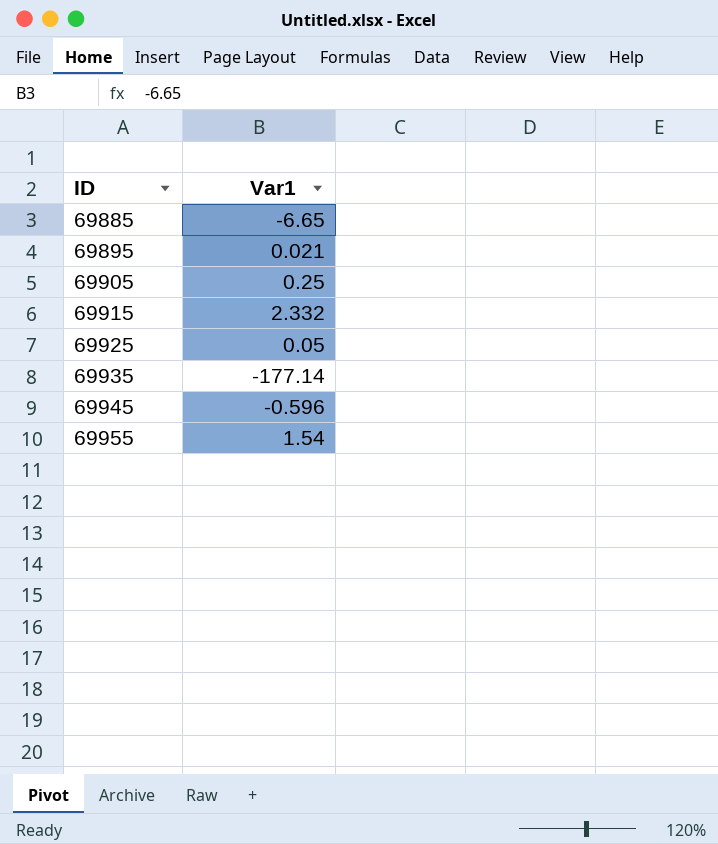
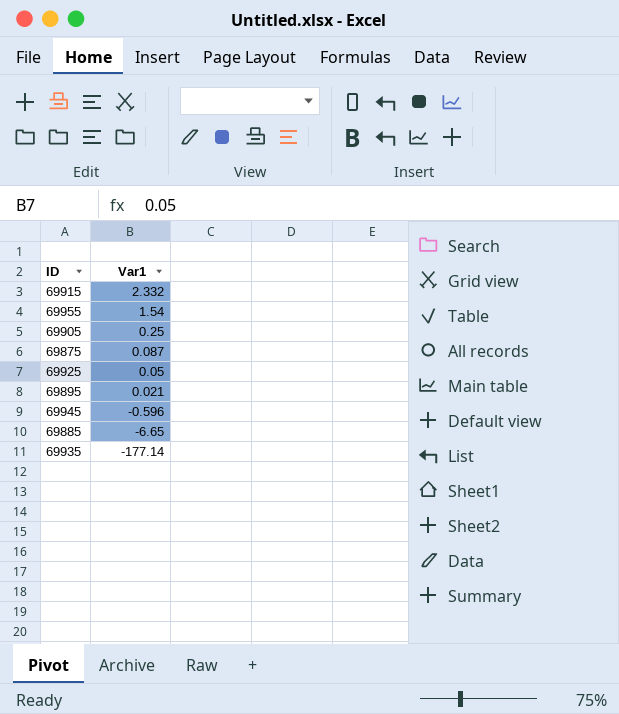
row order: ID ascending -> Var1 descending
row 69875: none -> 0.087

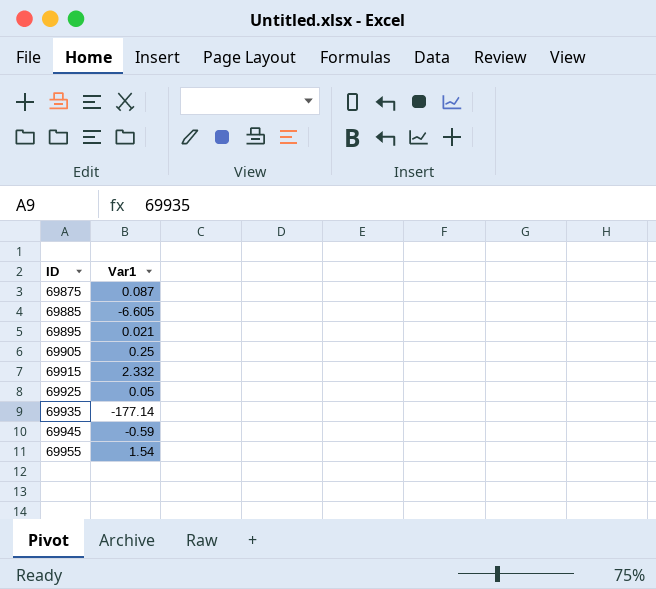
row order: Var1 descending -> ID ascending
69885 | Var1: -6.65 -> -6.605
69945 | Var1: -0.596 -> -0.59

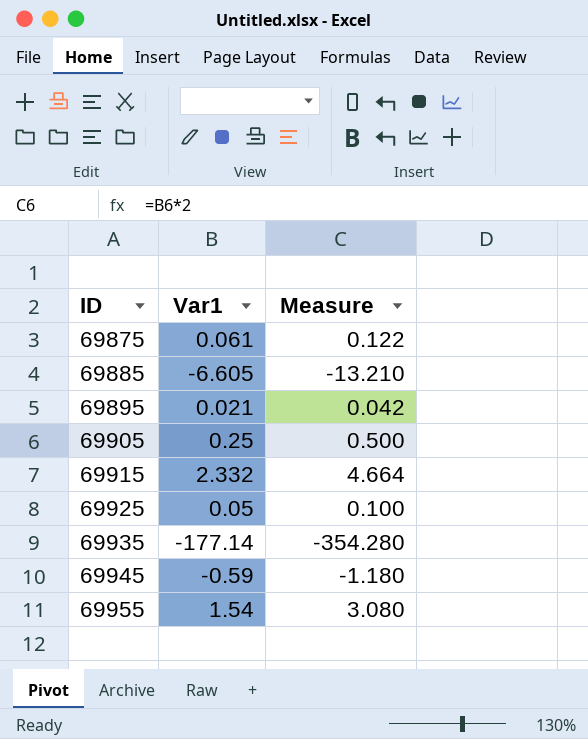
column Measure | formula: none -> [Var1] * 2
69875 | Var1: 0.087 -> 0.061

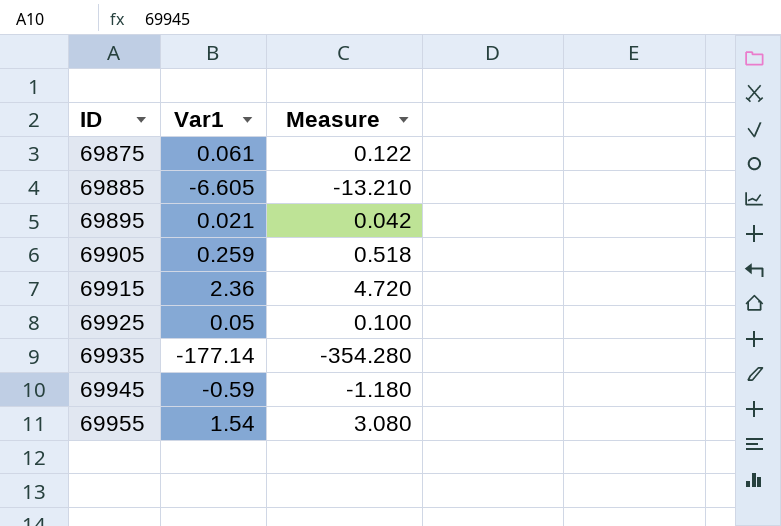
69905 | Var1: 0.25 -> 0.259
69905 | Measure: 0.500 -> 0.518
69915 | Var1: 2.332 -> 2.36
69915 | Measure: 4.664 -> 4.720

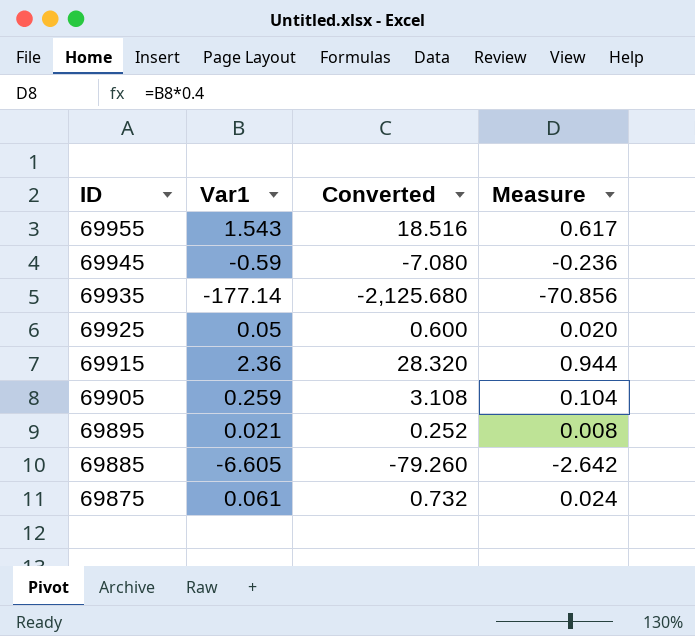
row order: ID ascending -> ID descending
column Converted | formula: none -> [Var1] * 12
column Measure | formula: [Var1] * 2 -> [Var1] * 0.4
69955 | Var1: 1.54 -> 1.543

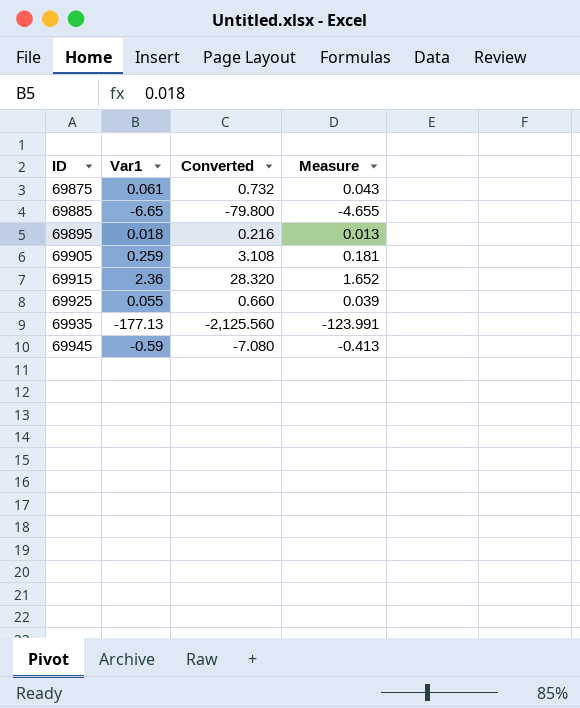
row order: ID descending -> ID ascending
column Measure | formula: [Var1] * 0.4 -> [Var1] * 0.7
row 69955: 1.543 | 18.516 | 0.617 -> none
69885 | Var1: -6.605 -> -6.65
69885 | Converted: -79.260 -> -79.800
69895 | Var1: 0.021 -> 0.018
69895 | Converted: 0.252 -> 0.216
69925 | Var1: 0.05 -> 0.055
69925 | Converted: 0.600 -> 0.660
69935 | Var1: -177.14 -> -177.13
69935 | Converted: -2,125.680 -> -2,125.560

